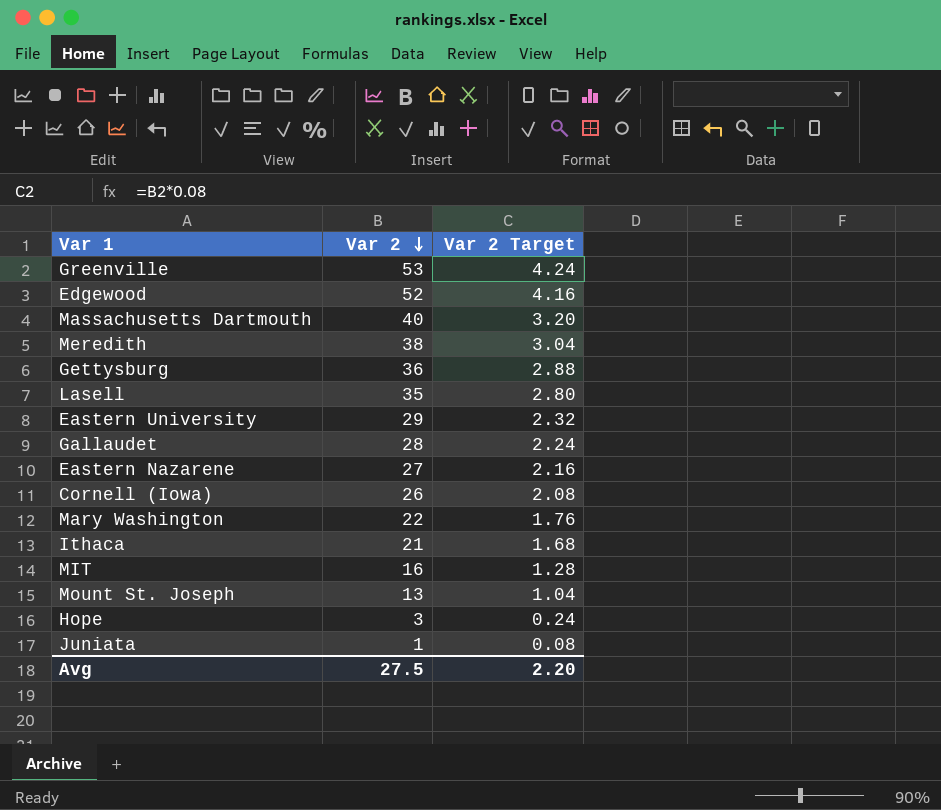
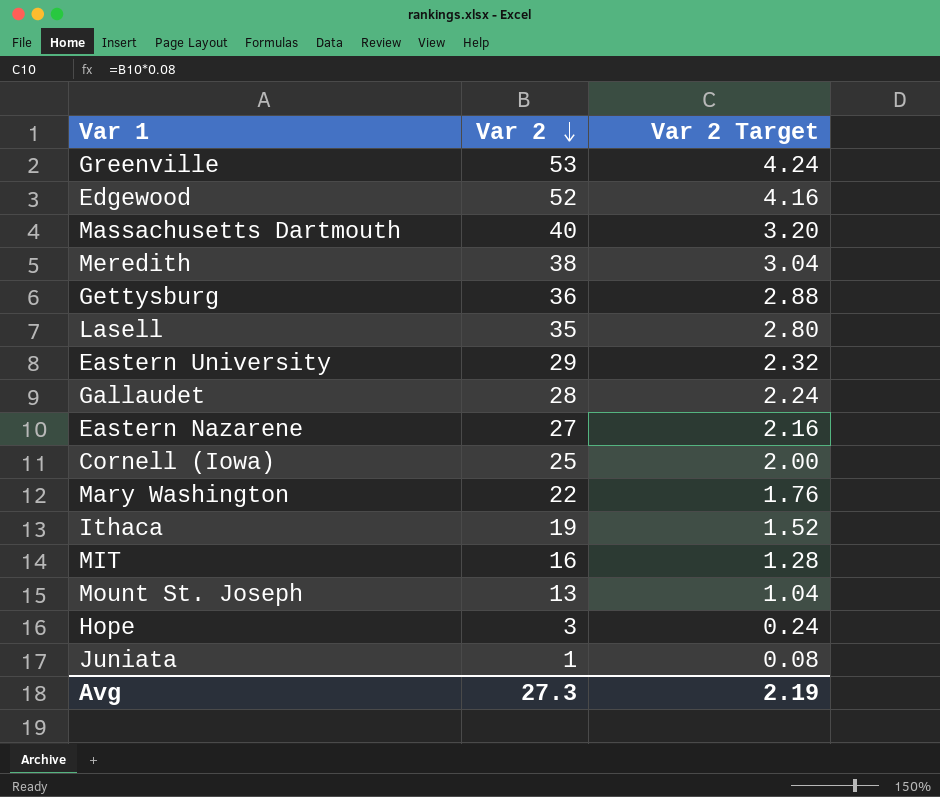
Cornell (Iowa) | Var 2: 26 -> 25
Cornell (Iowa) | Var 2 Target: 2.08 -> 2.00
Ithaca | Var 2: 21 -> 19
Ithaca | Var 2 Target: 1.68 -> 1.52
Avg | Var 2: 27.5 -> 27.3
Avg | Var 2 Target: 2.20 -> 2.19

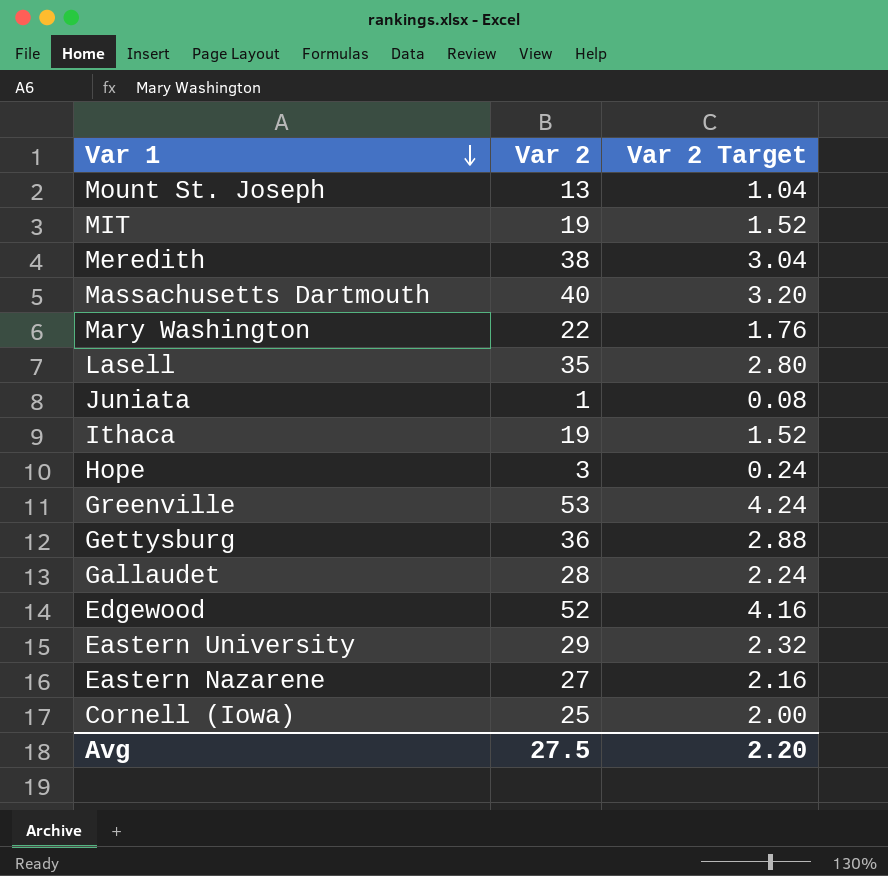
row order: Var 2 descending -> Var 1 descending
MIT | Var 2: 16 -> 19
MIT | Var 2 Target: 1.28 -> 1.52
Avg | Var 2: 27.3 -> 27.5
Avg | Var 2 Target: 2.19 -> 2.20

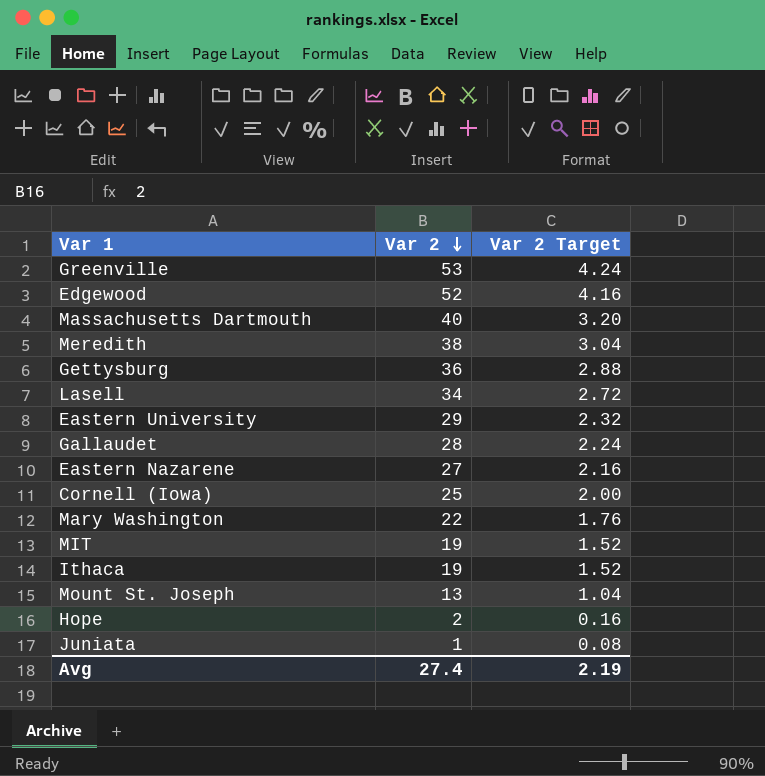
row order: Var 1 descending -> Var 2 descending
Lasell | Var 2: 35 -> 34
Lasell | Var 2 Target: 2.80 -> 2.72
Hope | Var 2: 3 -> 2
Hope | Var 2 Target: 0.24 -> 0.16
Avg | Var 2: 27.5 -> 27.4
Avg | Var 2 Target: 2.20 -> 2.19

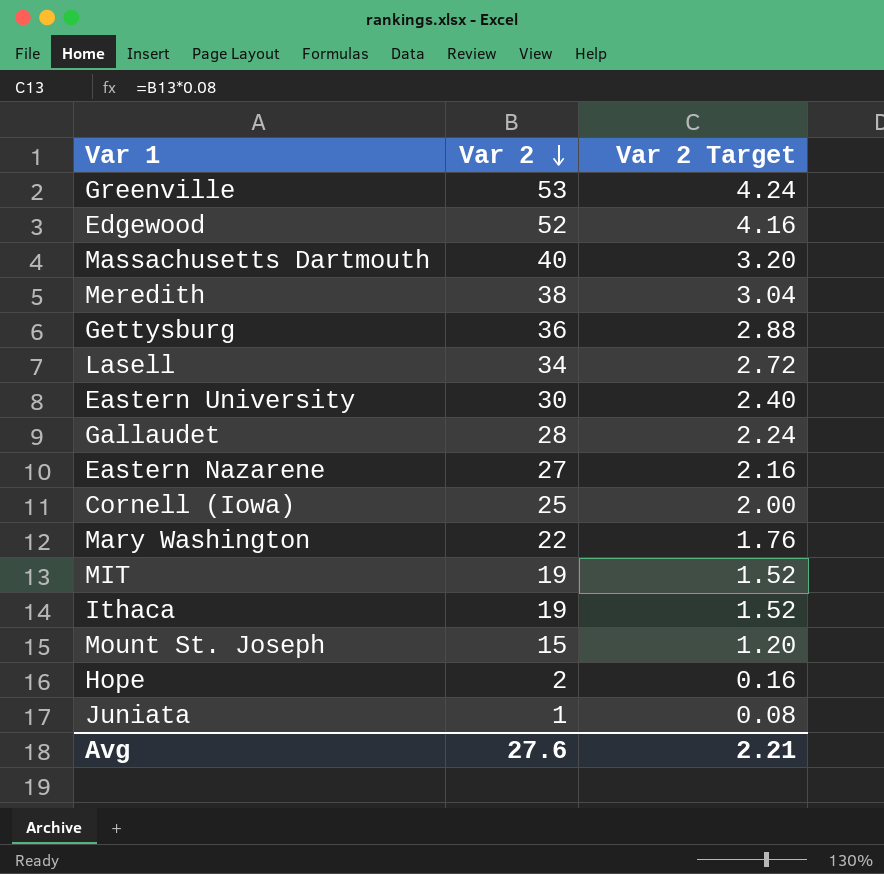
Eastern University | Var 2: 29 -> 30
Eastern University | Var 2 Target: 2.32 -> 2.40
Mount St. Joseph | Var 2: 13 -> 15
Mount St. Joseph | Var 2 Target: 1.04 -> 1.20
Avg | Var 2: 27.4 -> 27.6
Avg | Var 2 Target: 2.19 -> 2.21

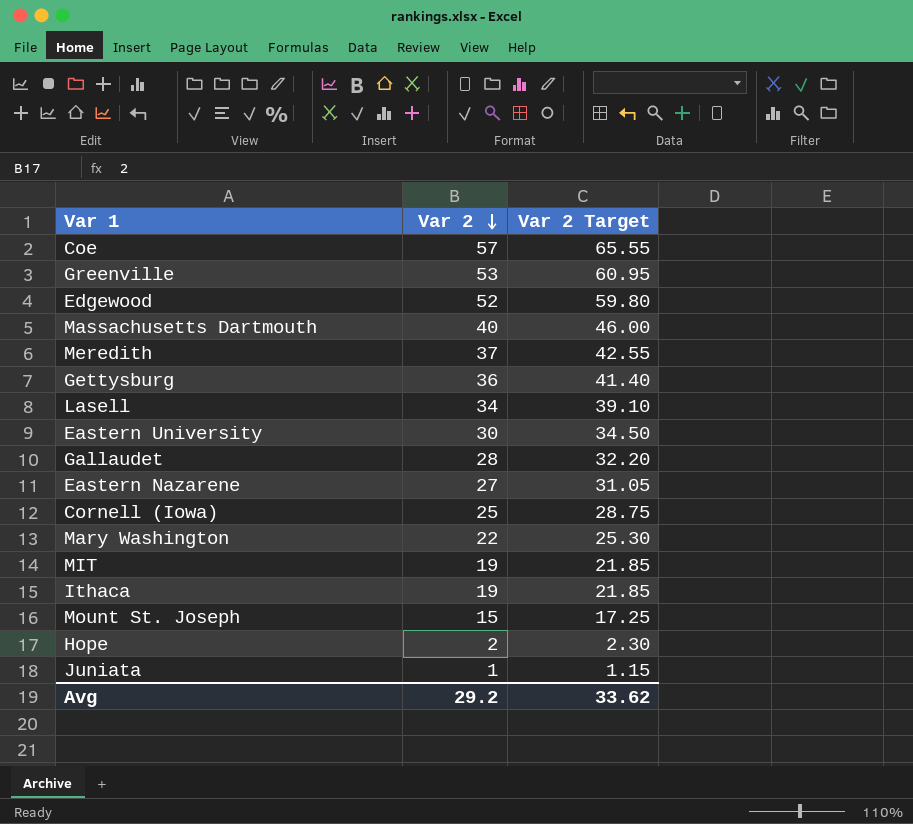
column Var 2 Target | formula: [Var 2] * 0.08 -> [Var 2] * 1.15
row Coe: none -> 57 | 65.55
Meredith | Var 2: 38 -> 37
Avg | Var 2: 27.6 -> 29.2
Avg | Var 2 Target: 2.21 -> 33.62

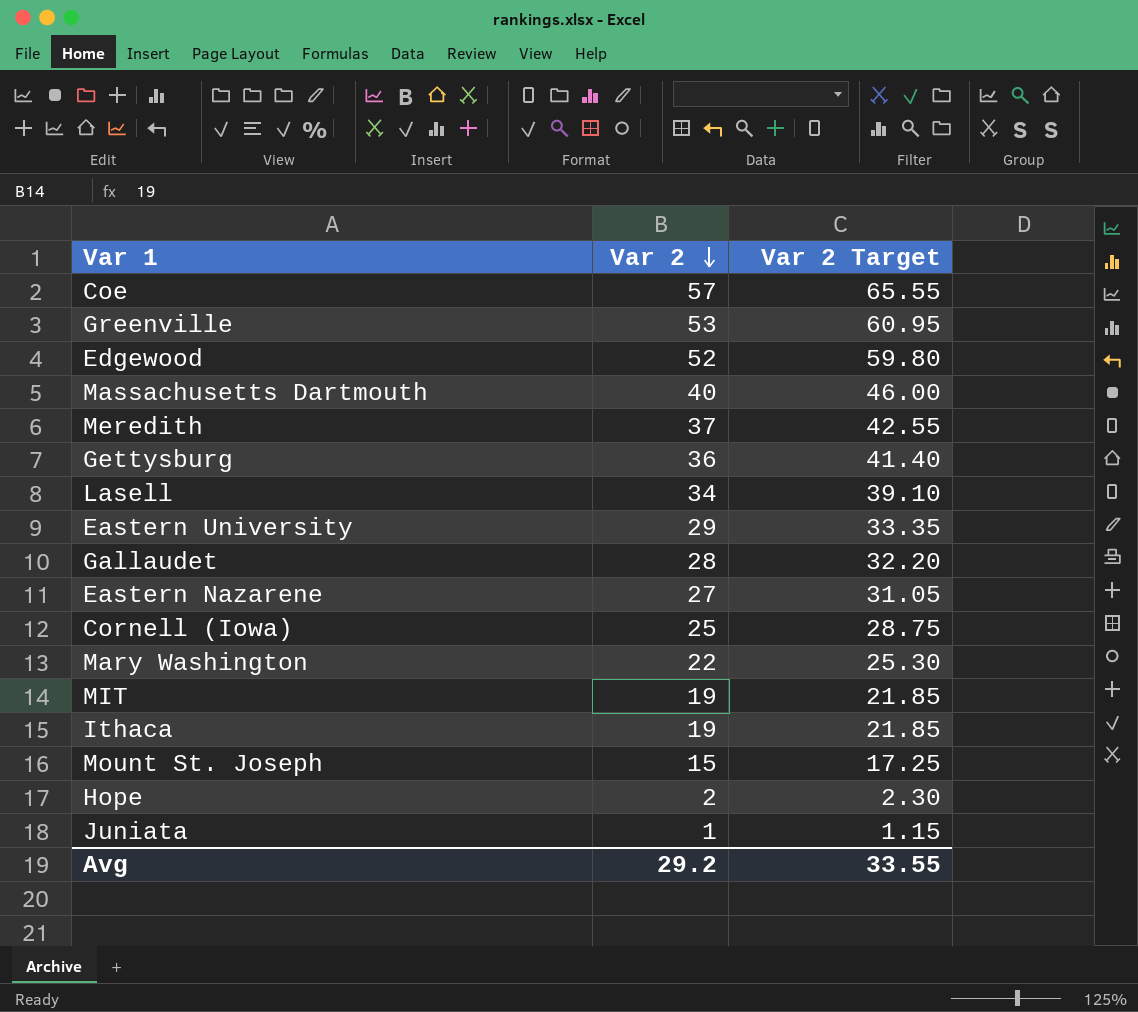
Eastern University | Var 2: 30 -> 29
Eastern University | Var 2 Target: 34.50 -> 33.35
Avg | Var 2 Target: 33.62 -> 33.55

